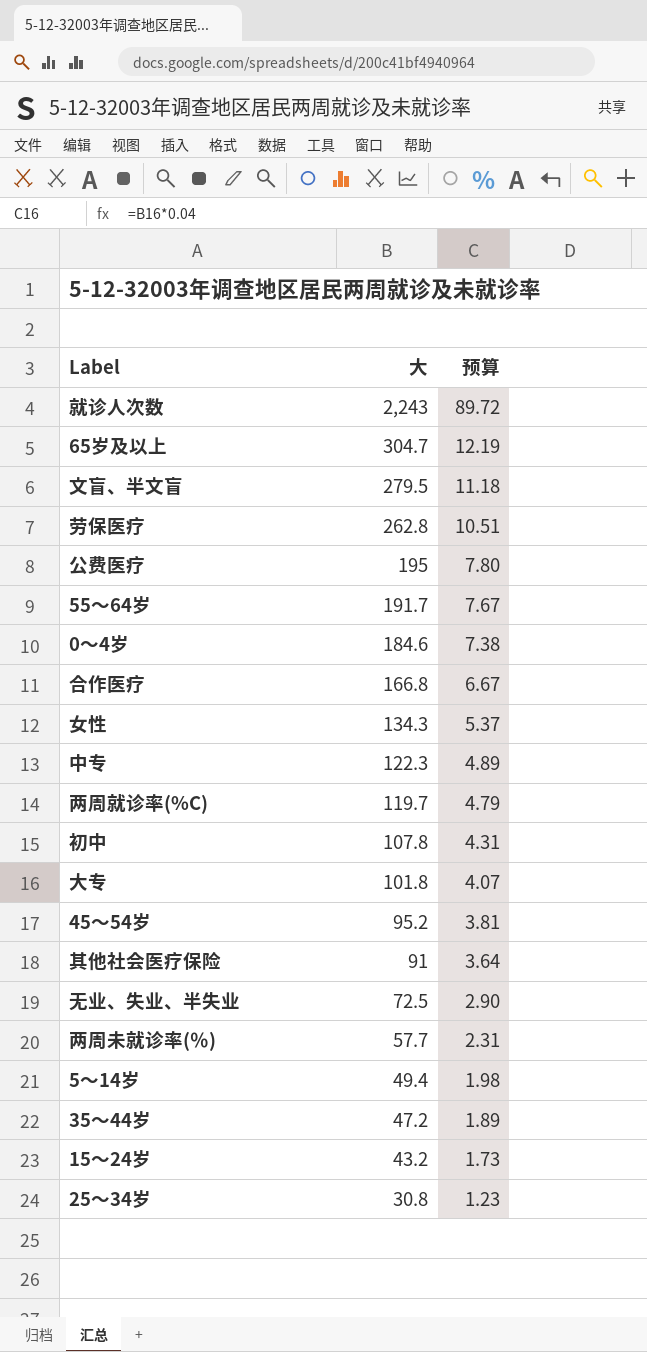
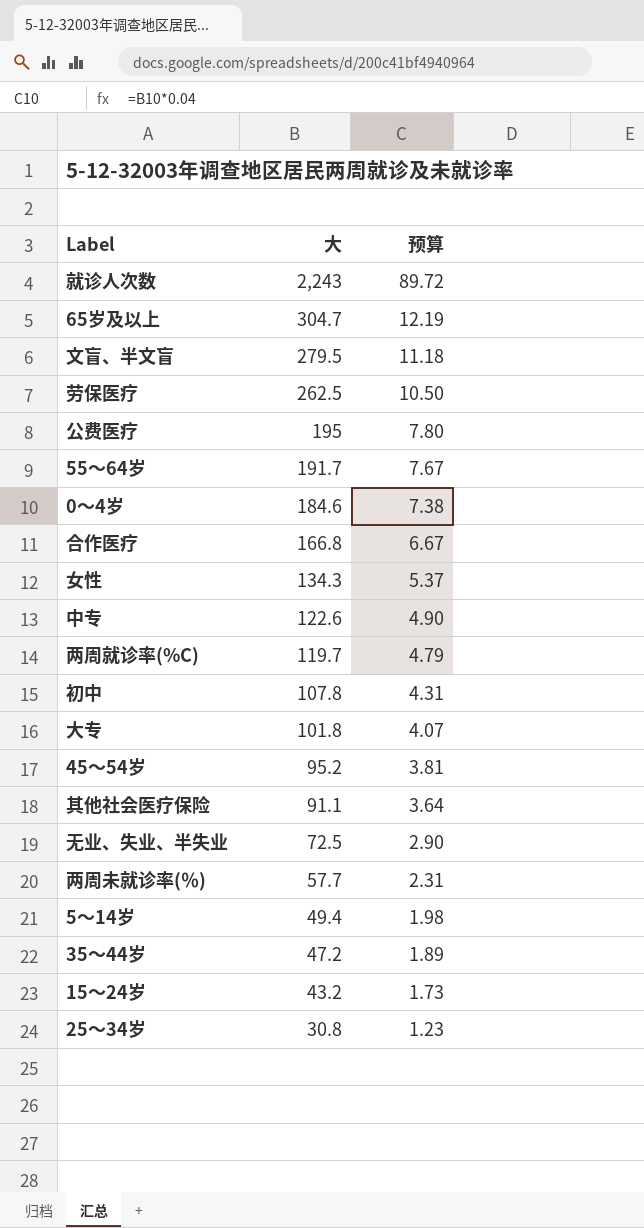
劳保医疗 | 大: 262.8 -> 262.5
劳保医疗 | 预算: 10.51 -> 10.50
中专 | 大: 122.3 -> 122.6
中专 | 预算: 4.89 -> 4.90
其他社会医疗保险 | 大: 91 -> 91.1

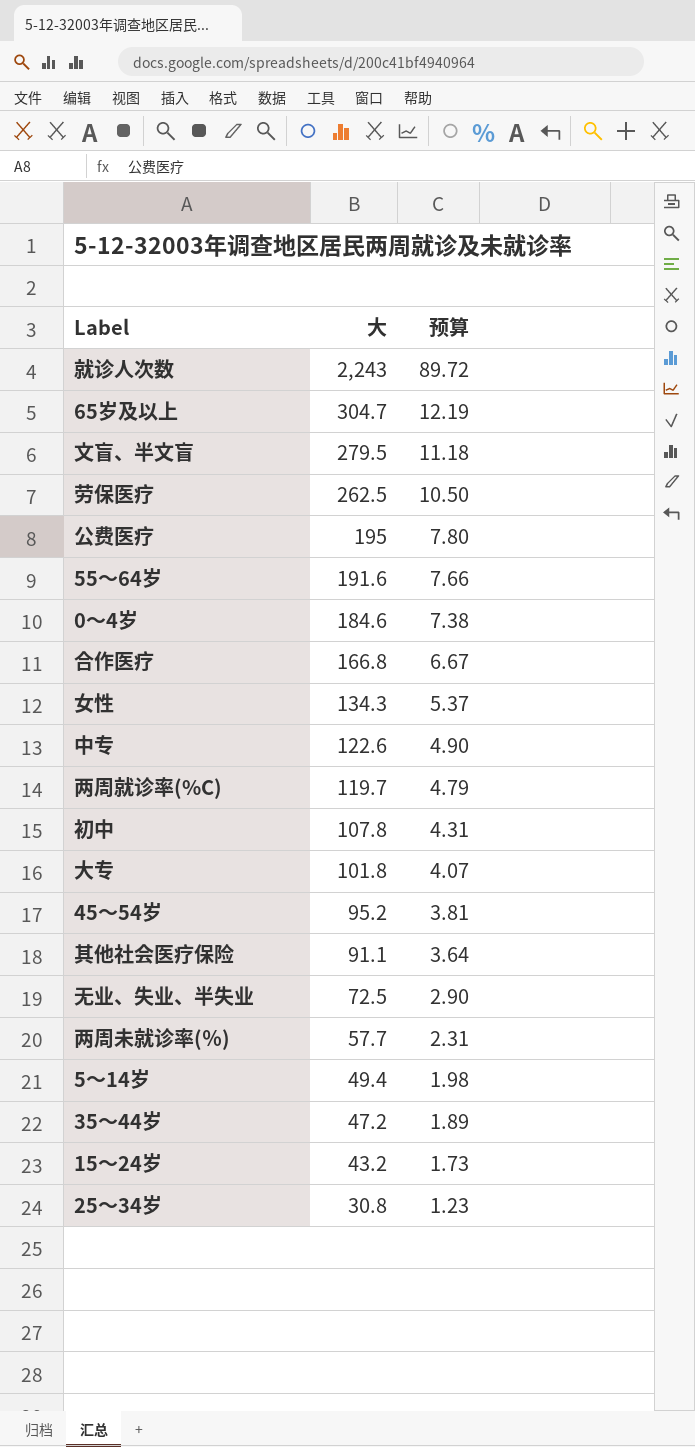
55〜64岁 | 大: 191.7 -> 191.6
55〜64岁 | 预算: 7.67 -> 7.66

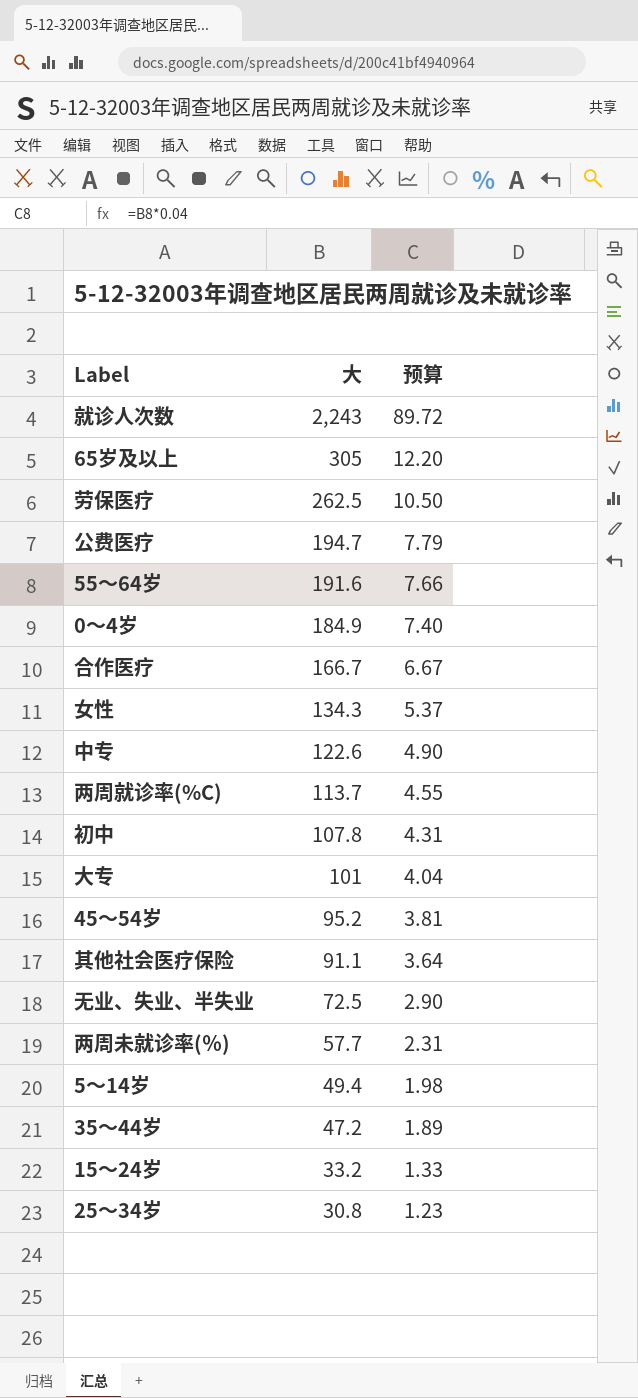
row 文盲、半文盲: 279.5 | 11.18 -> none
65岁及以上 | 大: 304.7 -> 305
65岁及以上 | 预算: 12.19 -> 12.20
公费医疗 | 大: 195 -> 194.7
公费医疗 | 预算: 7.80 -> 7.79
0〜4岁 | 大: 184.6 -> 184.9
0〜4岁 | 预算: 7.38 -> 7.40
合作医疗 | 大: 166.8 -> 166.7
两周就诊率(%C) | 大: 119.7 -> 113.7
两周就诊率(%C) | 预算: 4.79 -> 4.55
大专 | 大: 101.8 -> 101
大专 | 预算: 4.07 -> 4.04
15〜24岁 | 大: 43.2 -> 33.2
15〜24岁 | 预算: 1.73 -> 1.33

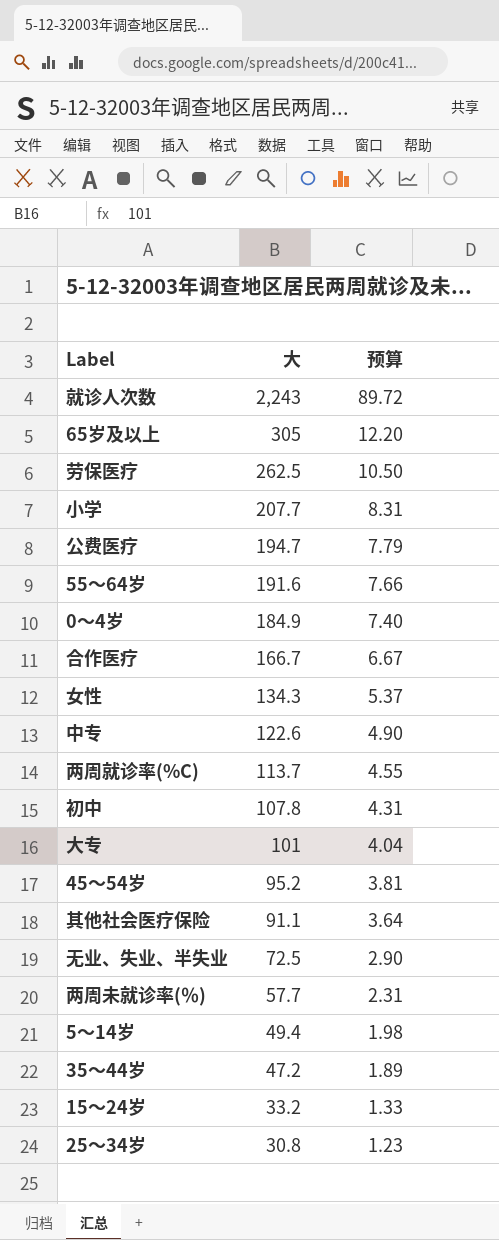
row 小学: none -> 207.7 | 8.31

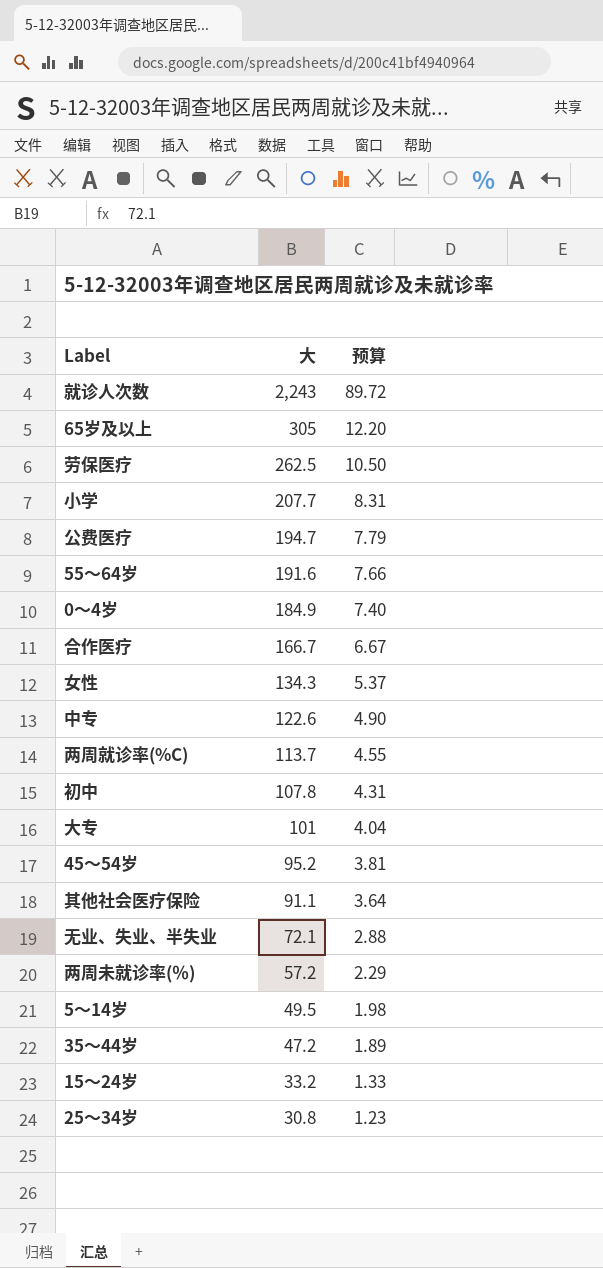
无业、失业、半失业 | 大: 72.5 -> 72.1
无业、失业、半失业 | 预算: 2.90 -> 2.88
两周未就诊率(％) | 大: 57.7 -> 57.2
两周未就诊率(％) | 预算: 2.31 -> 2.29
5〜14岁 | 大: 49.4 -> 49.5

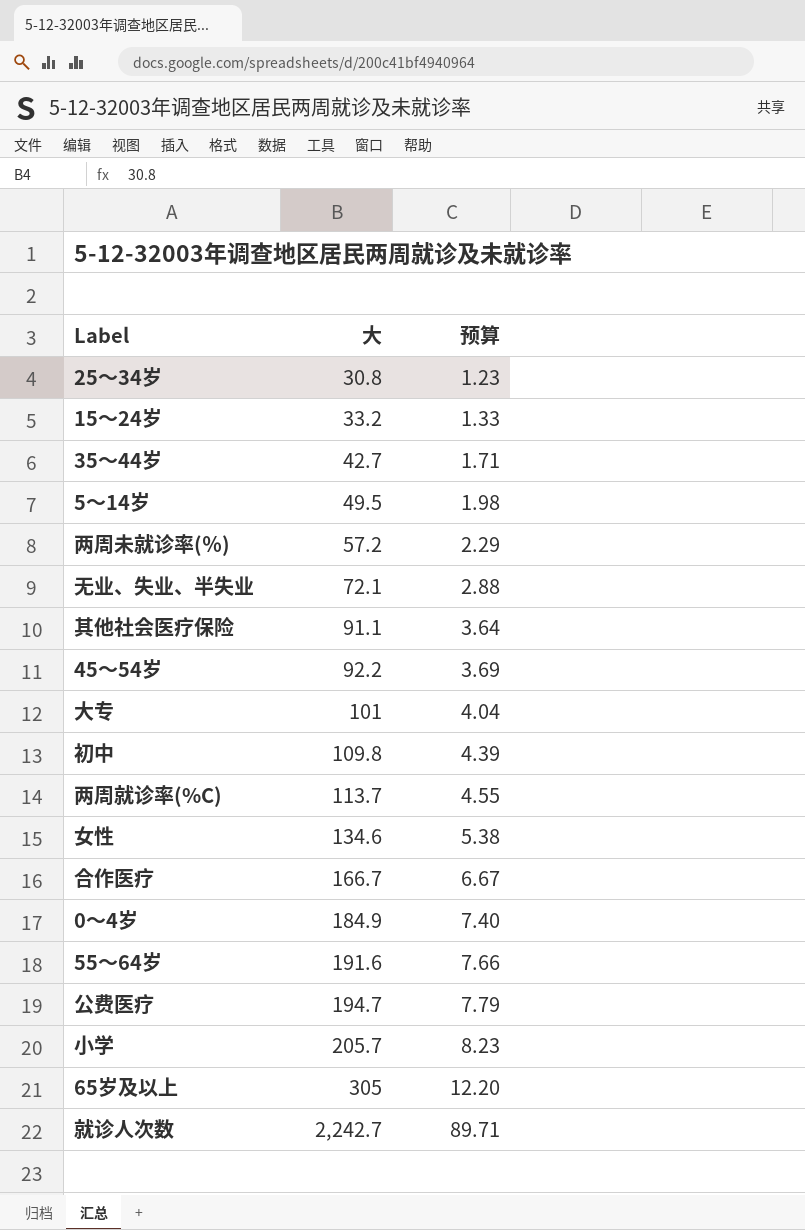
row order: 大 descending -> 大 ascending
row 劳保医疗: 262.5 | 10.50 -> none
row 中专: 122.6 | 4.90 -> none
35〜44岁 | 大: 47.2 -> 42.7
35〜44岁 | 预算: 1.89 -> 1.71
45〜54岁 | 大: 95.2 -> 92.2
45〜54岁 | 预算: 3.81 -> 3.69
初中 | 大: 107.8 -> 109.8
初中 | 预算: 4.31 -> 4.39
女性 | 大: 134.3 -> 134.6
女性 | 预算: 5.37 -> 5.38
小学 | 大: 207.7 -> 205.7
小学 | 预算: 8.31 -> 8.23
就诊人次数 | 大: 2,243 -> 2,242.7
就诊人次数 | 预算: 89.72 -> 89.71

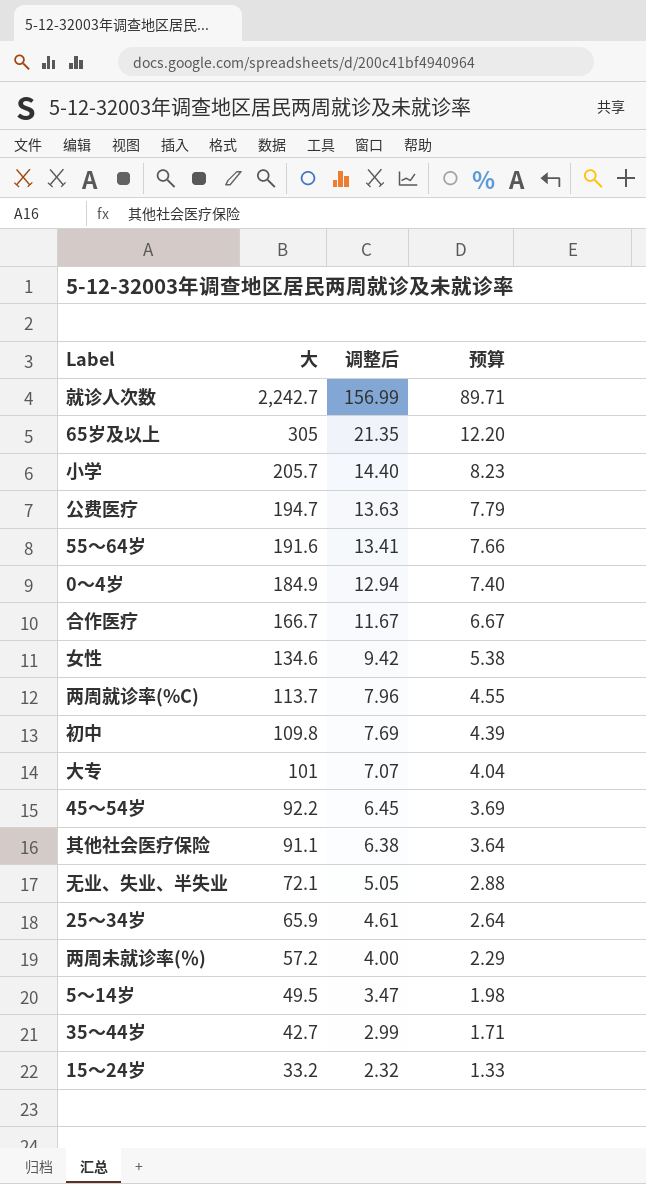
row order: 大 ascending -> 大 descending
column 调整后 | formula: none -> [大] * 0.07
25〜34岁 | 大: 30.8 -> 65.9
25〜34岁 | 预算: 1.23 -> 2.64

